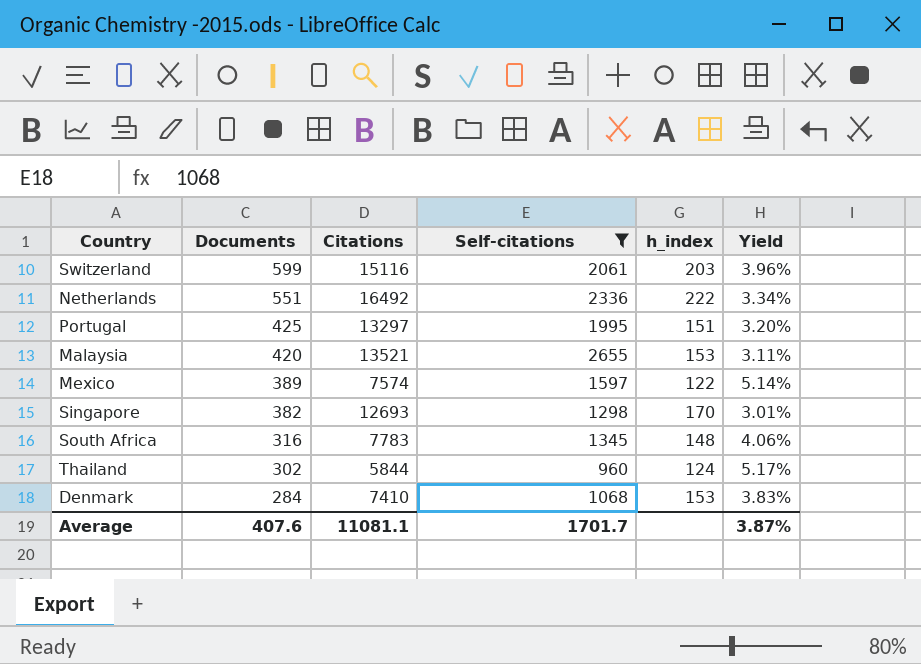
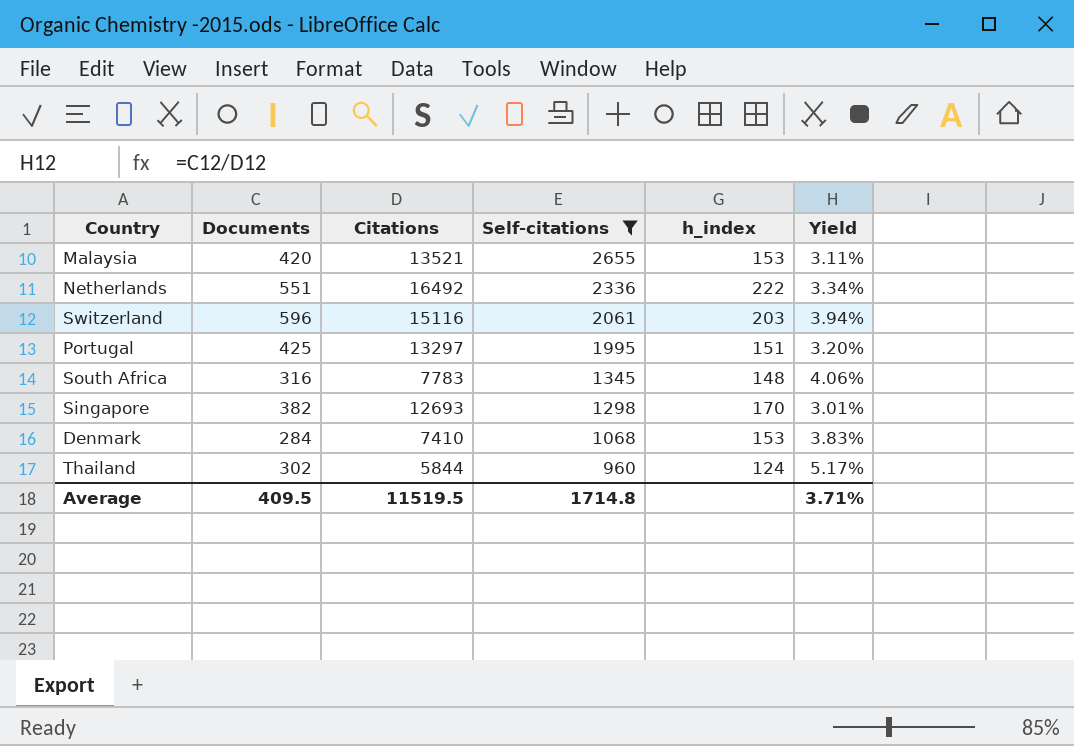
row order: Documents descending -> Self-citations descending
row Mexico: 389 | 7574 | 1597 | 122 | 5.14% -> none
Switzerland | Documents: 599 -> 596
Switzerland | Yield: 3.96% -> 3.94%
Average | Documents: 407.6 -> 409.5
Average | Citations: 11081.1 -> 11519.5
Average | Self-citations: 1701.7 -> 1714.8
Average | Yield: 3.87% -> 3.71%

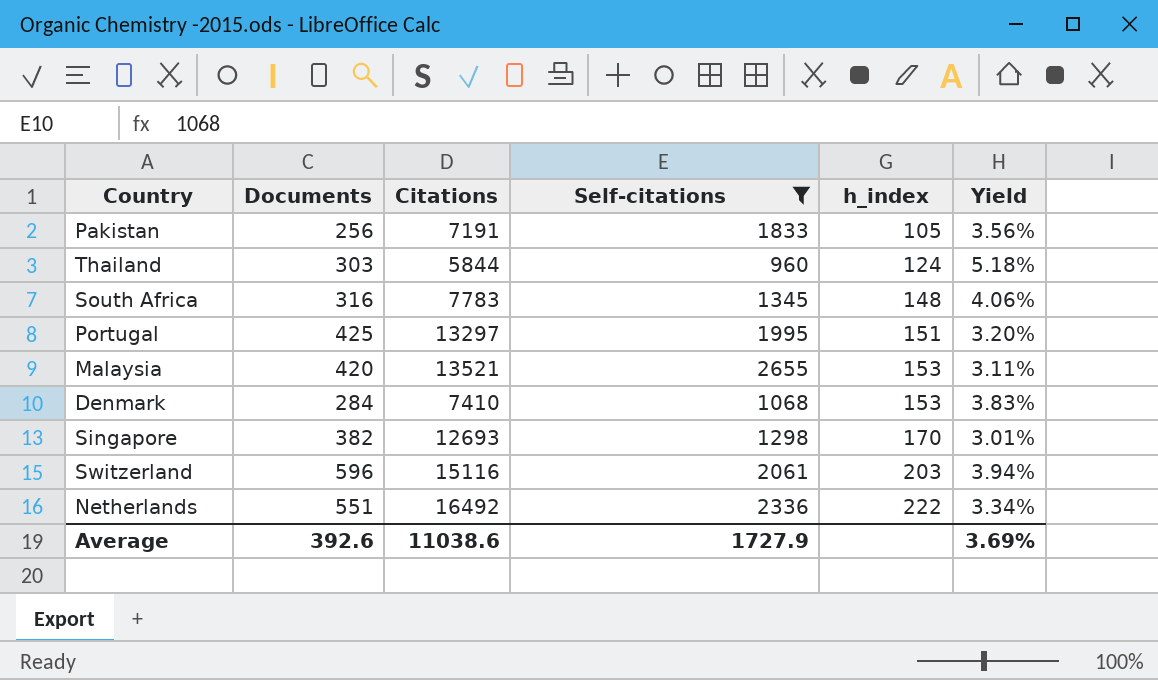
row order: Self-citations descending -> h_index ascending
row Pakistan: none -> 256 | 7191 | 1833 | 105 | 3.56%
Thailand | Documents: 302 -> 303
Thailand | Yield: 5.17% -> 5.18%
Average | Documents: 409.5 -> 392.6
Average | Citations: 11519.5 -> 11038.6
Average | Self-citations: 1714.8 -> 1727.9
Average | Yield: 3.71% -> 3.69%

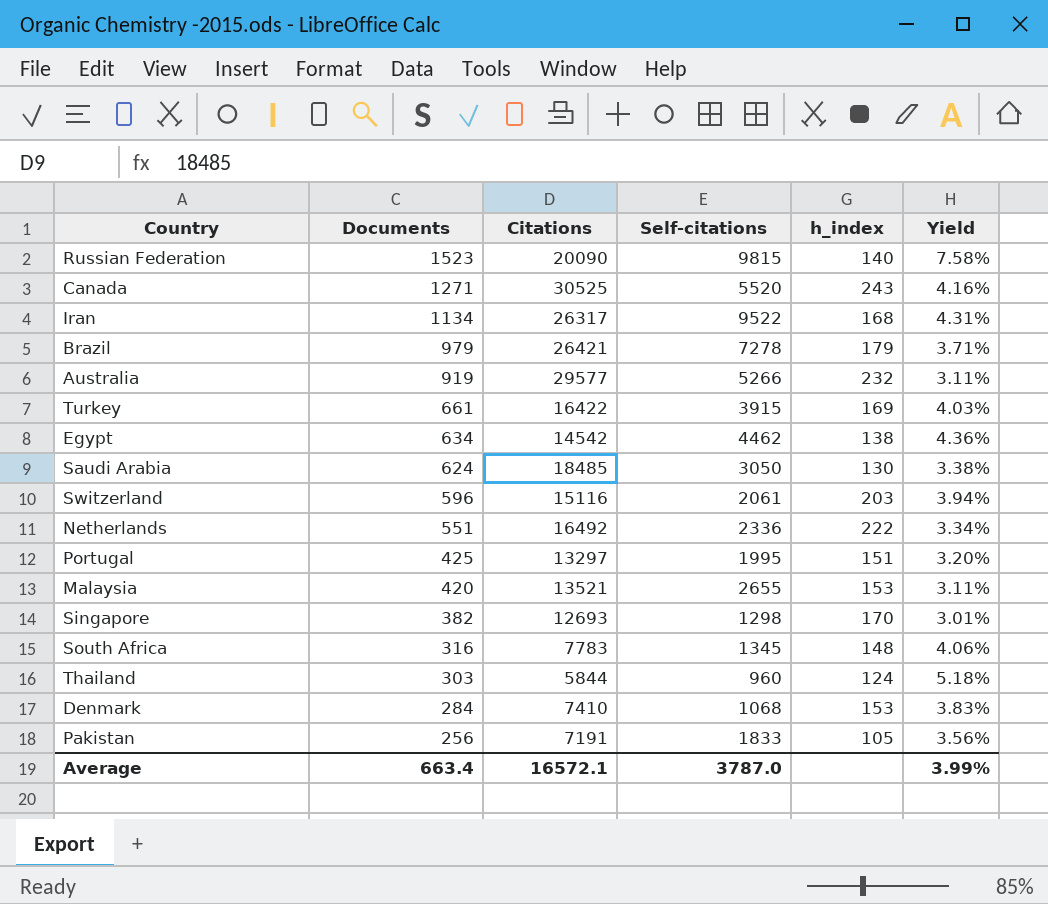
filter: Self-citations <= 2655 -> none
row order: h_index ascending -> Documents descending
Average | Documents: 392.6 -> 663.4
Average | Citations: 11038.6 -> 16572.1
Average | Self-citations: 1727.9 -> 3787.0
Average | Yield: 3.69% -> 3.99%

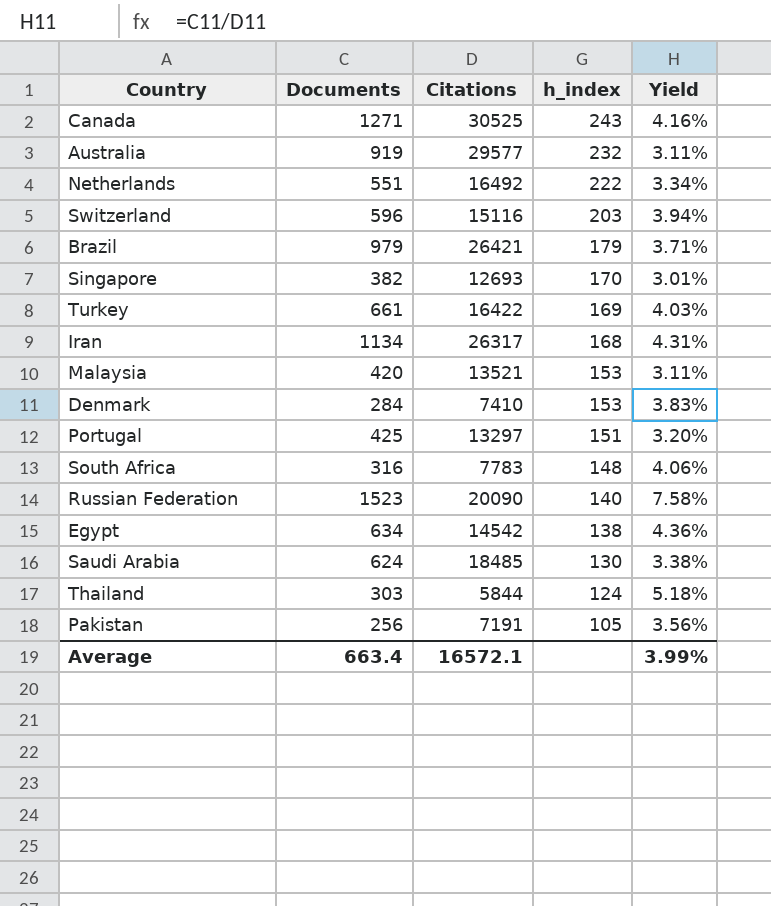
row order: Documents descending -> h_index descending
column Self-citations | position: 4 -> none

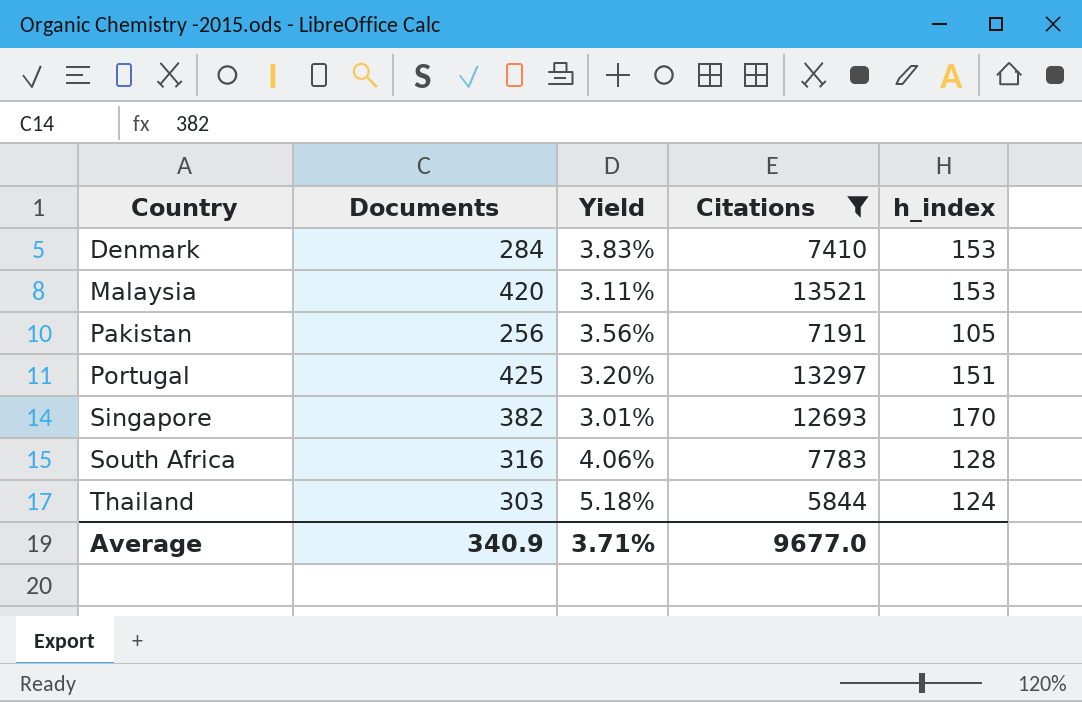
filter: none -> Citations <= 13521
row order: h_index descending -> Country ascending
column Yield | position: 5 -> 3
South Africa | h_index: 148 -> 128
Average | Documents: 663.4 -> 340.9
Average | Yield: 3.99% -> 3.71%
Average | Citations: 16572.1 -> 9677.0

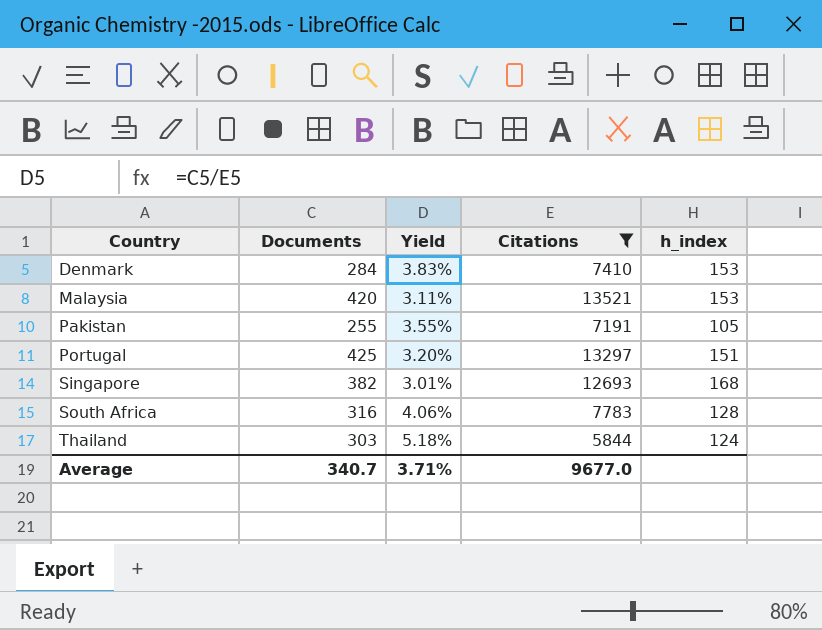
Pakistan | Documents: 256 -> 255
Pakistan | Yield: 3.56% -> 3.55%
Singapore | h_index: 170 -> 168
Average | Documents: 340.9 -> 340.7

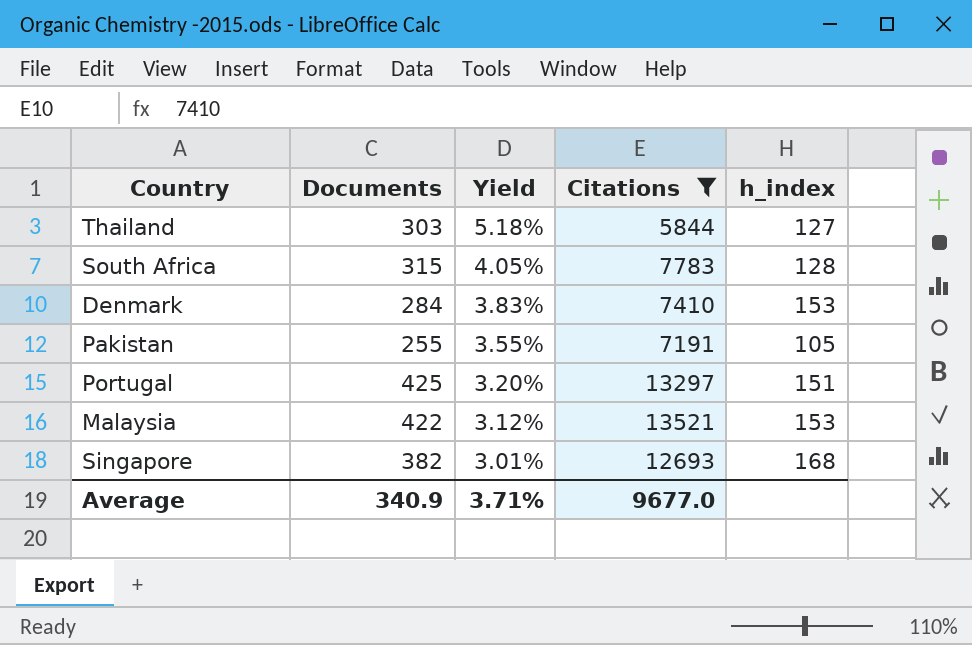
row order: Country ascending -> Yield descending
Thailand | h_index: 124 -> 127
South Africa | Documents: 316 -> 315
South Africa | Yield: 4.06% -> 4.05%
Malaysia | Documents: 420 -> 422
Malaysia | Yield: 3.11% -> 3.12%
Average | Documents: 340.7 -> 340.9

